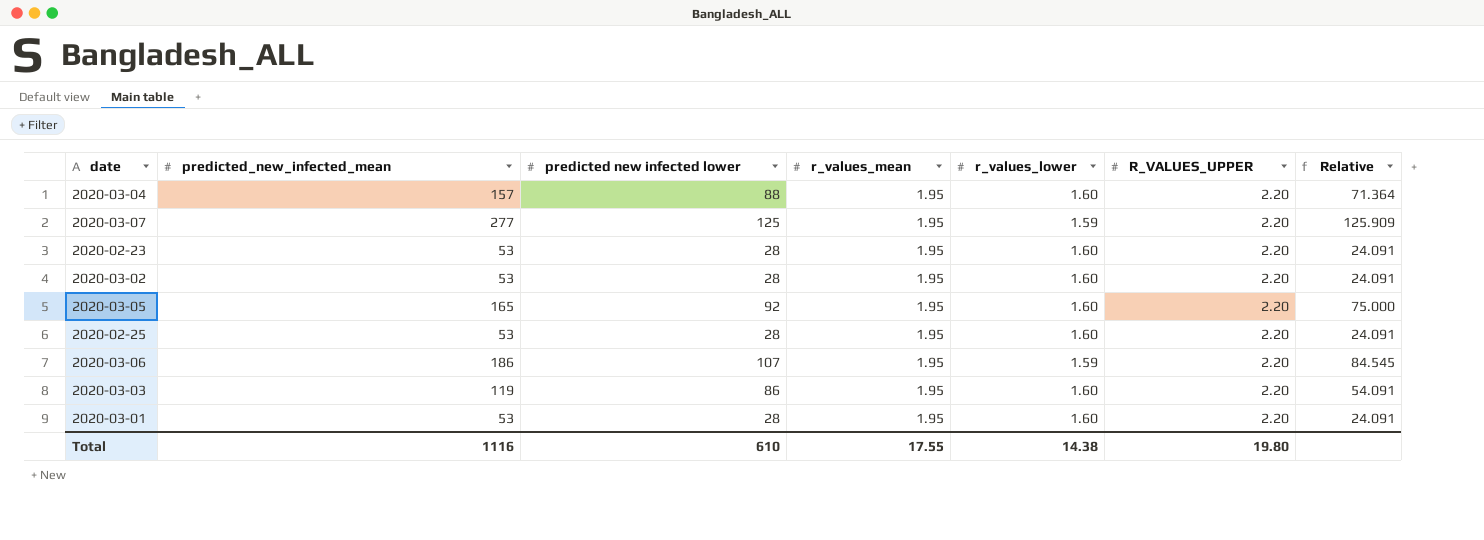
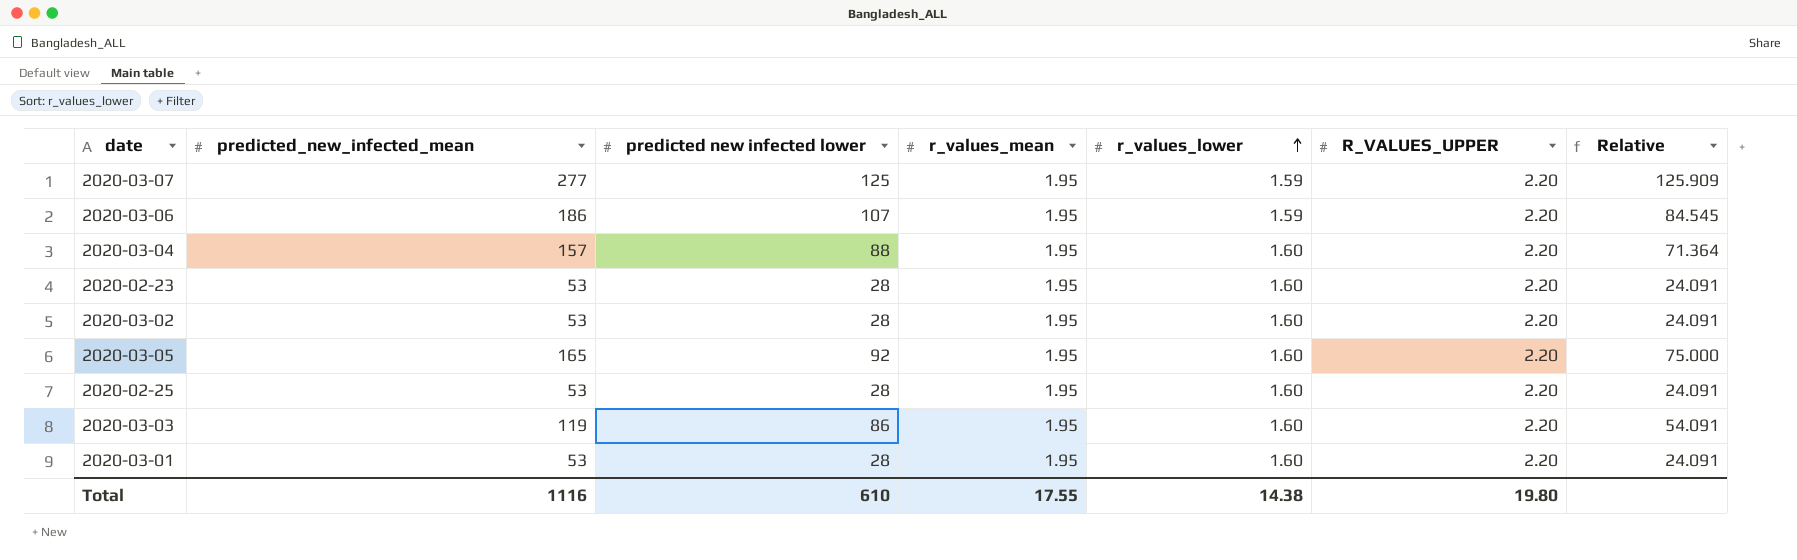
row order: none -> r_values_lower ascending

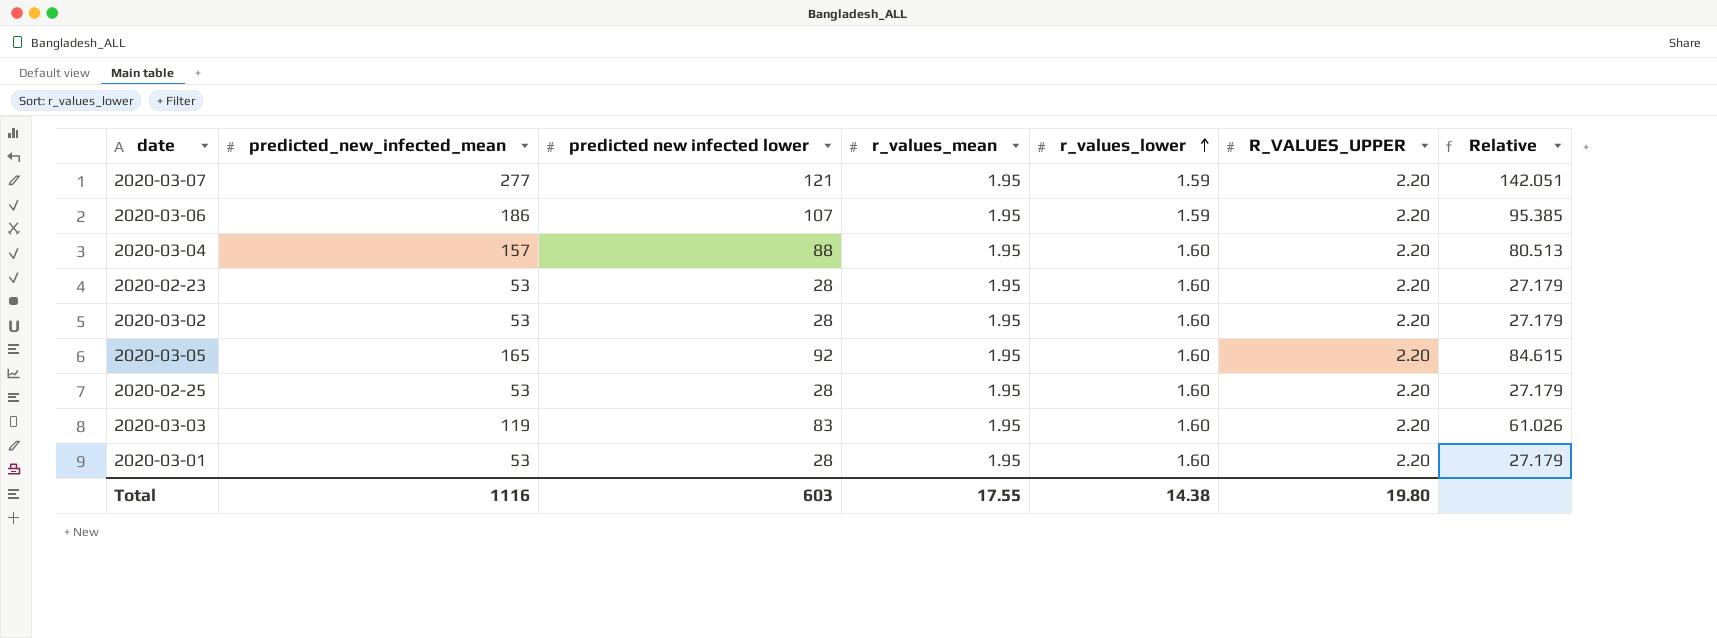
column Relative | formula: [predicted_new_infected_mean] / [R_VALUES_UPPER] -> [predicted_new_infected_mean] / [r_values_mean]
2020-03-07 | predicted new infected lower: 125 -> 121
2020-03-03 | predicted new infected lower: 86 -> 83
Total | predicted new infected lower: 610 -> 603

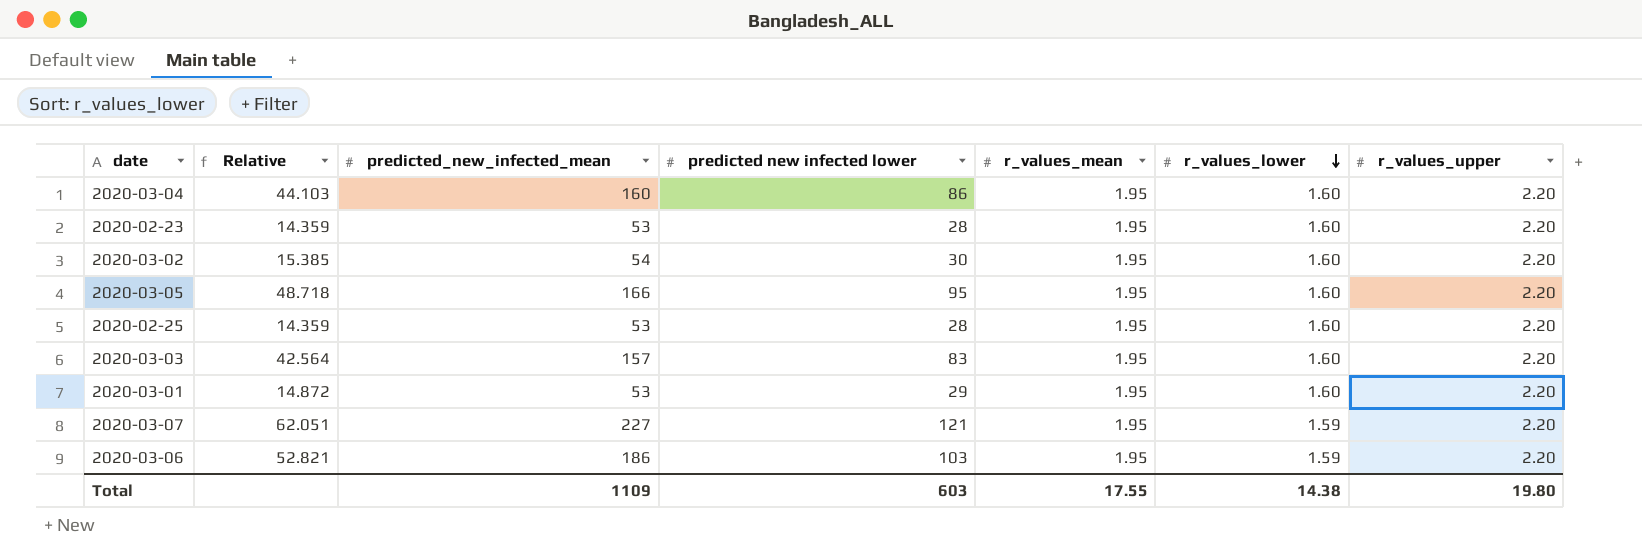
row order: r_values_lower ascending -> r_values_lower descending
column Relative | formula: [predicted_new_infected_mean] / [r_values_mean] -> [predicted new infected lower] / [r_values_mean]
column Relative | position: 7 -> 2
column name: R_VALUES_UPPER -> r_values_upper
2020-03-04 | predicted_new_infected_mean: 157 -> 160
2020-03-04 | predicted new infected lower: 88 -> 86
2020-03-02 | predicted_new_infected_mean: 53 -> 54
2020-03-02 | predicted new infected lower: 28 -> 30
2020-03-05 | predicted_new_infected_mean: 165 -> 166
2020-03-05 | predicted new infected lower: 92 -> 95
2020-03-03 | predicted_new_infected_mean: 119 -> 157
2020-03-01 | predicted new infected lower: 28 -> 29
2020-03-07 | predicted_new_infected_mean: 277 -> 227
2020-03-06 | predicted new infected lower: 107 -> 103
Total | predicted_new_infected_mean: 1116 -> 1109

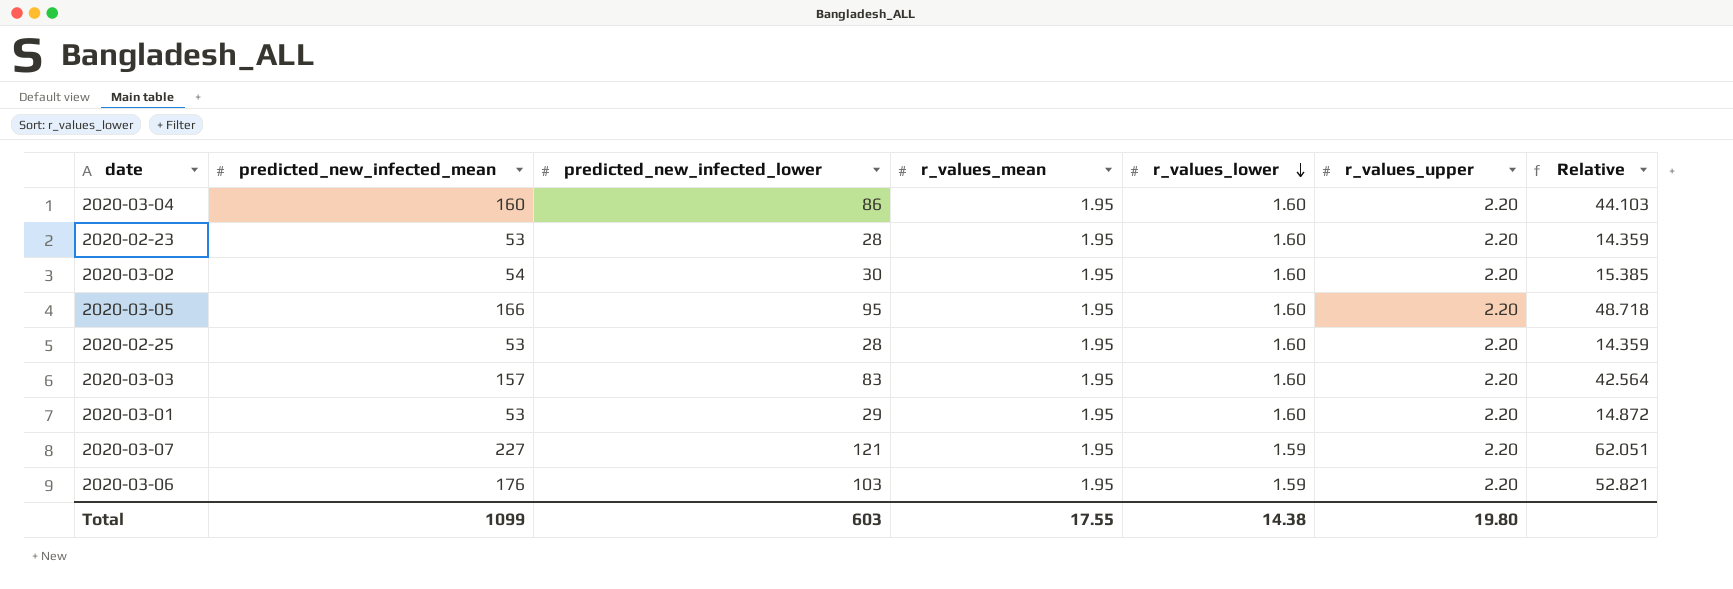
column name: predicted new infected lower -> predicted_new_infected_lower
column Relative | position: 2 -> 7
2020-03-06 | predicted_new_infected_mean: 186 -> 176
Total | predicted_new_infected_mean: 1109 -> 1099

